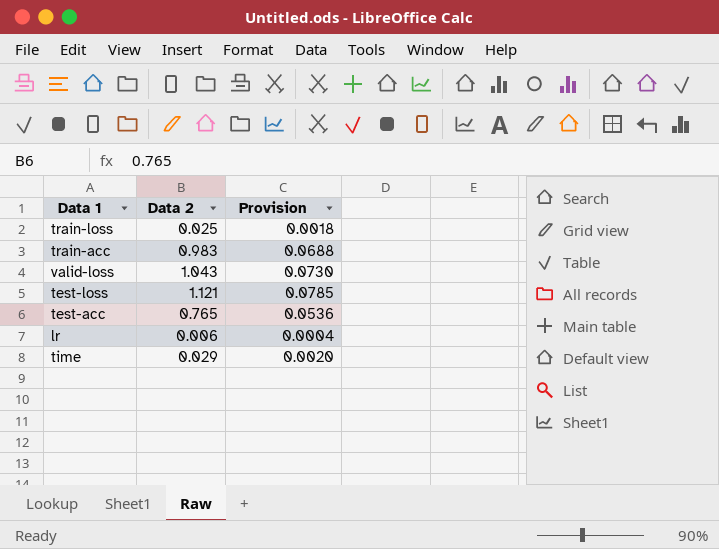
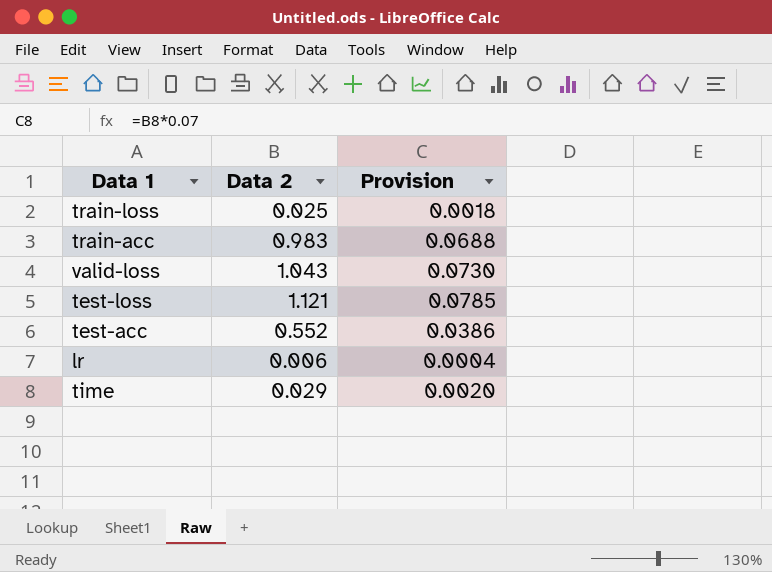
test-acc | Data 2: 0.765 -> 0.552
test-acc | Provision: 0.0536 -> 0.0386

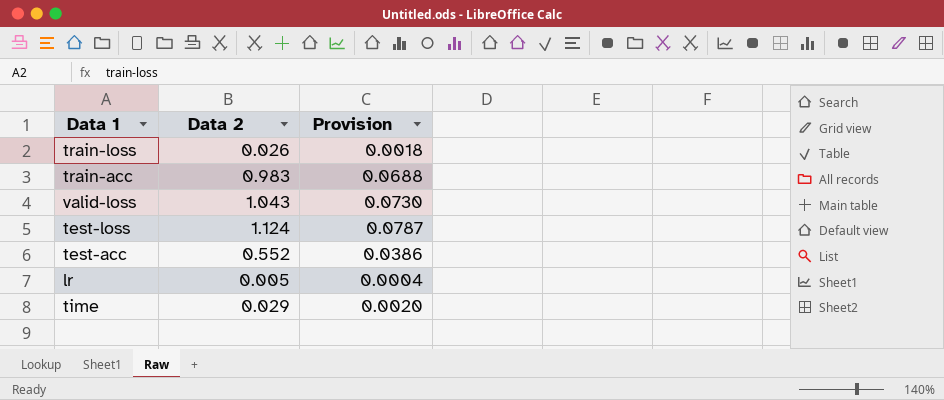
train-loss | Data 2: 0.025 -> 0.026
test-loss | Data 2: 1.121 -> 1.124
test-loss | Provision: 0.0785 -> 0.0787
lr | Data 2: 0.006 -> 0.005

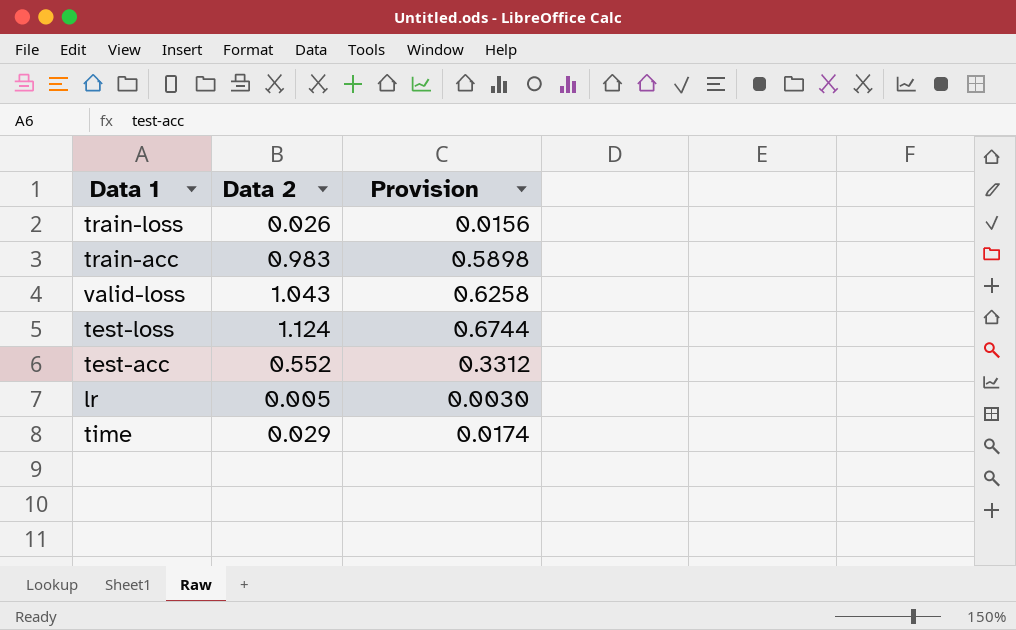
column Provision | formula: [Data 2] * 0.07 -> [Data 2] * 0.6

